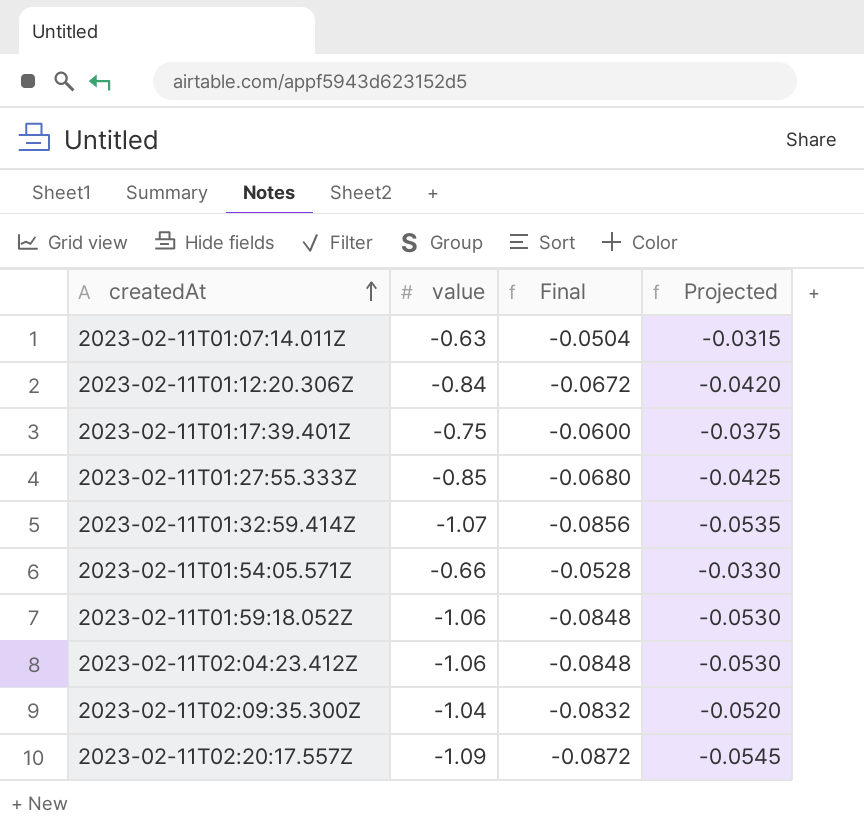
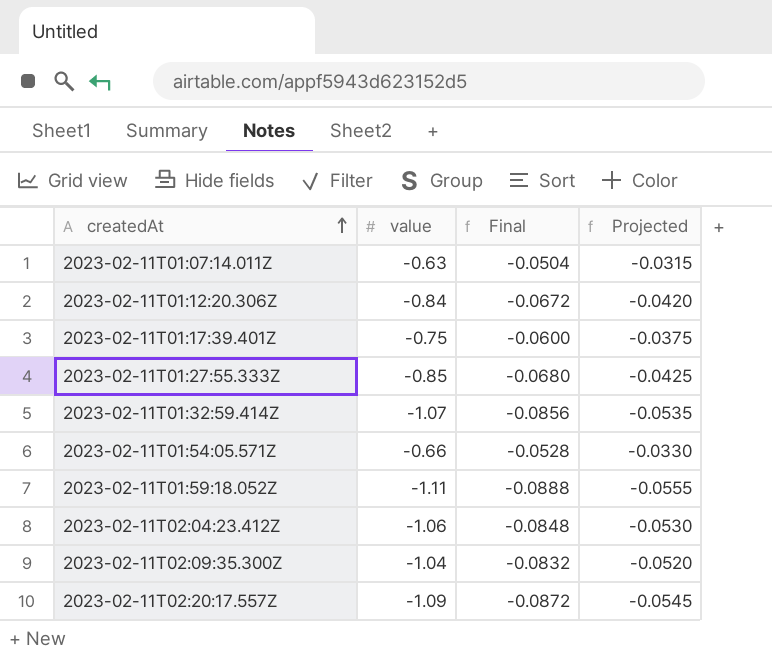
2023-02-11T01:59:18.052Z | value: -1.06 -> -1.11
2023-02-11T01:59:18.052Z | Final: -0.0848 -> -0.0888
2023-02-11T01:59:18.052Z | Projected: -0.0530 -> -0.0555

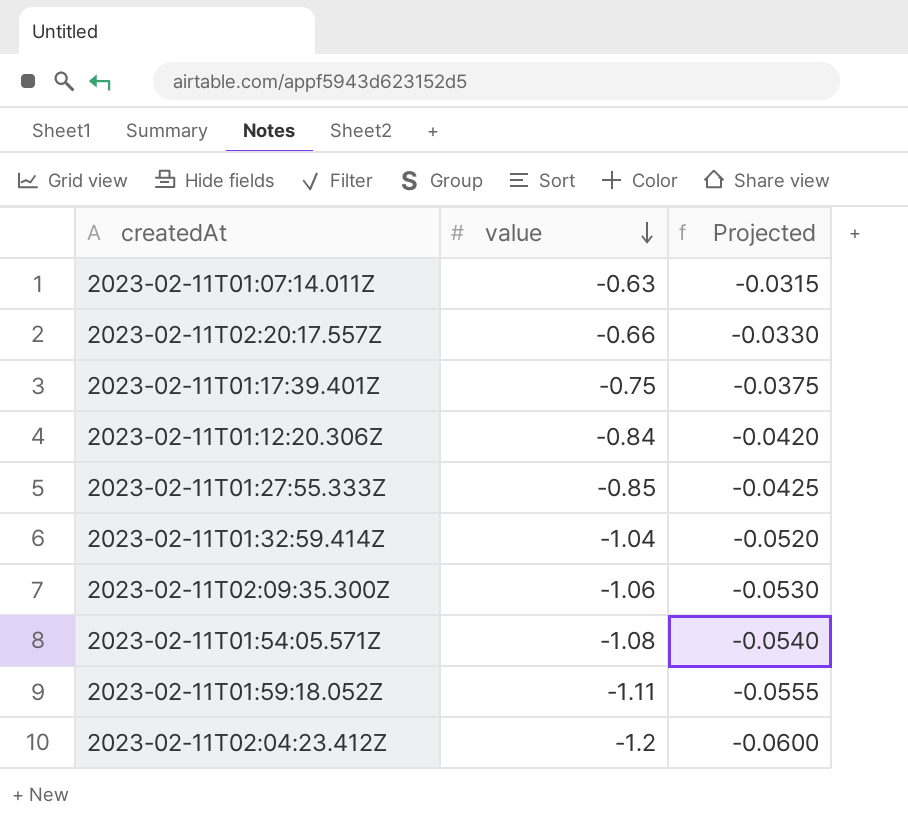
row order: createdAt ascending -> value descending
column Final | formula: [value] * 0.08 -> none
2023-02-11T02:20:17.557Z | value: -1.09 -> -0.66
2023-02-11T02:20:17.557Z | Projected: -0.0545 -> -0.0330
2023-02-11T01:32:59.414Z | value: -1.07 -> -1.04
2023-02-11T01:32:59.414Z | Projected: -0.0535 -> -0.0520
2023-02-11T02:09:35.300Z | value: -1.04 -> -1.06
2023-02-11T02:09:35.300Z | Projected: -0.0520 -> -0.0530
2023-02-11T01:54:05.571Z | value: -0.66 -> -1.08
2023-02-11T01:54:05.571Z | Projected: -0.0330 -> -0.0540
2023-02-11T02:04:23.412Z | value: -1.06 -> -1.2
2023-02-11T02:04:23.412Z | Projected: -0.0530 -> -0.0600

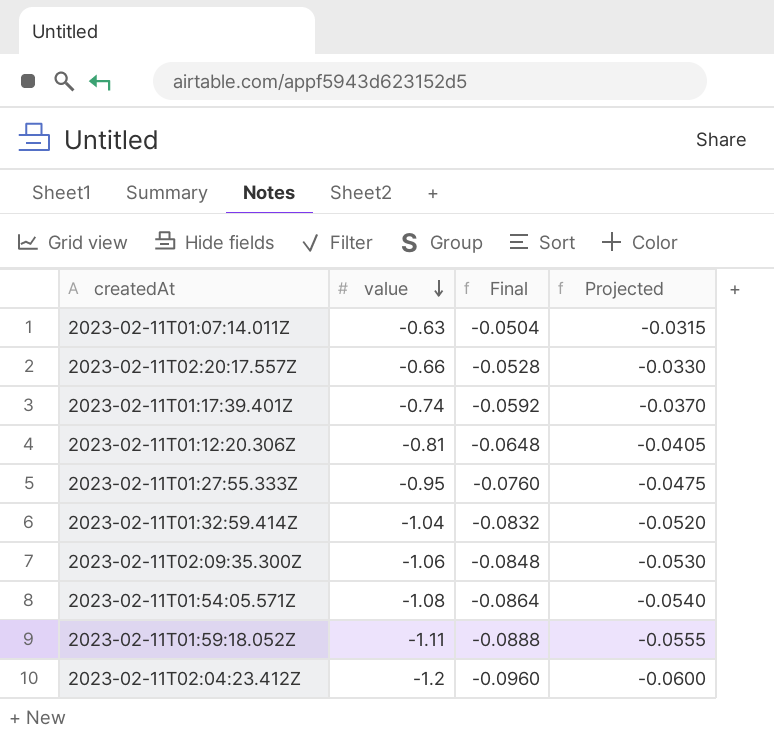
column Final | formula: none -> [value] * 0.08
2023-02-11T01:17:39.401Z | value: -0.75 -> -0.74
2023-02-11T01:17:39.401Z | Projected: -0.0375 -> -0.0370
2023-02-11T01:12:20.306Z | value: -0.84 -> -0.81
2023-02-11T01:12:20.306Z | Projected: -0.0420 -> -0.0405
2023-02-11T01:27:55.333Z | value: -0.85 -> -0.95
2023-02-11T01:27:55.333Z | Projected: -0.0425 -> -0.0475

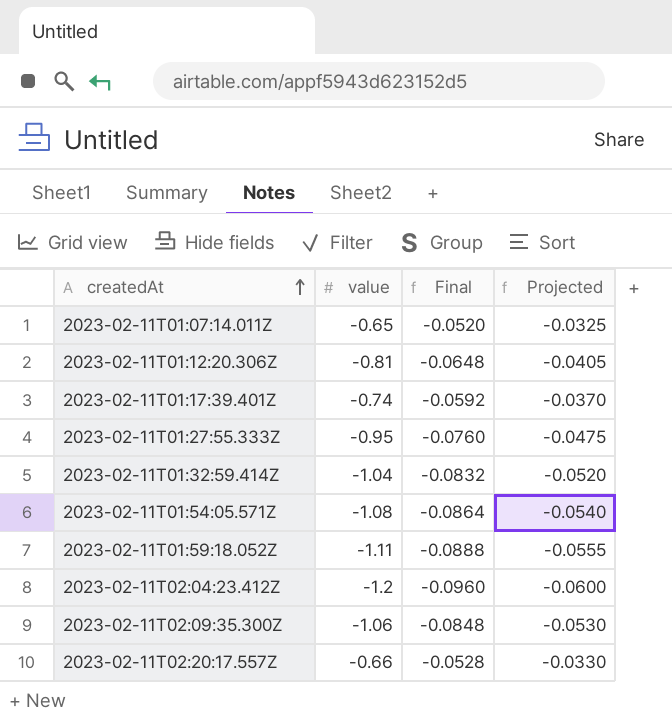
row order: value descending -> createdAt ascending
2023-02-11T01:07:14.011Z | value: -0.63 -> -0.65
2023-02-11T01:07:14.011Z | Final: -0.0504 -> -0.0520
2023-02-11T01:07:14.011Z | Projected: -0.0315 -> -0.0325

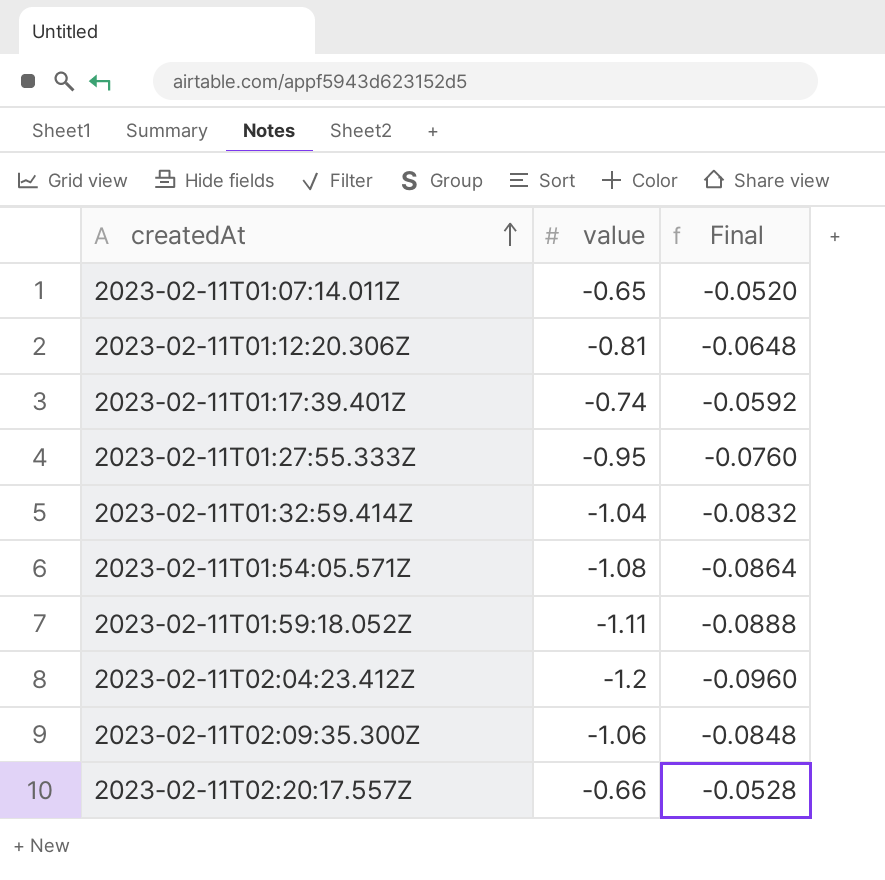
column Projected | formula: [value] * 0.05 -> none

